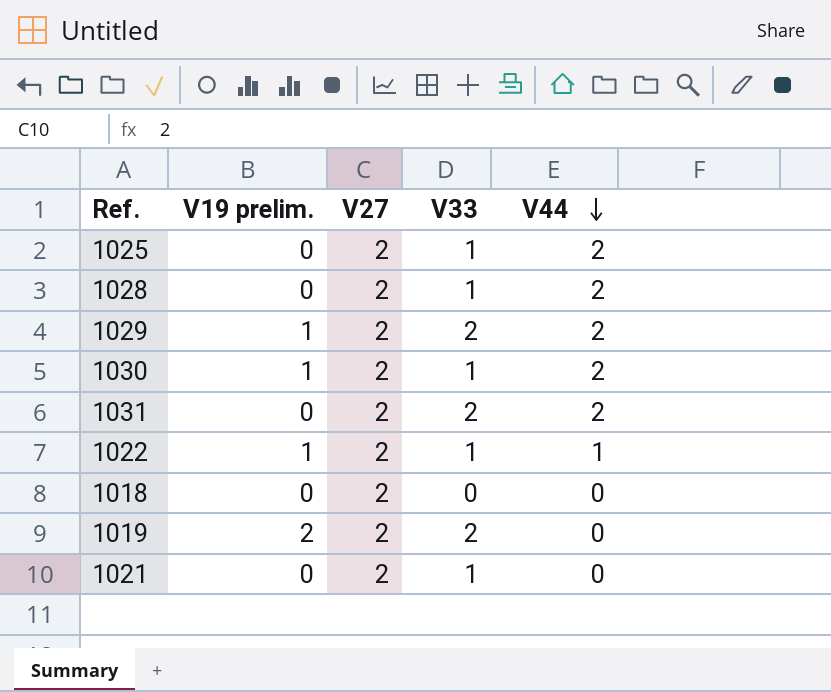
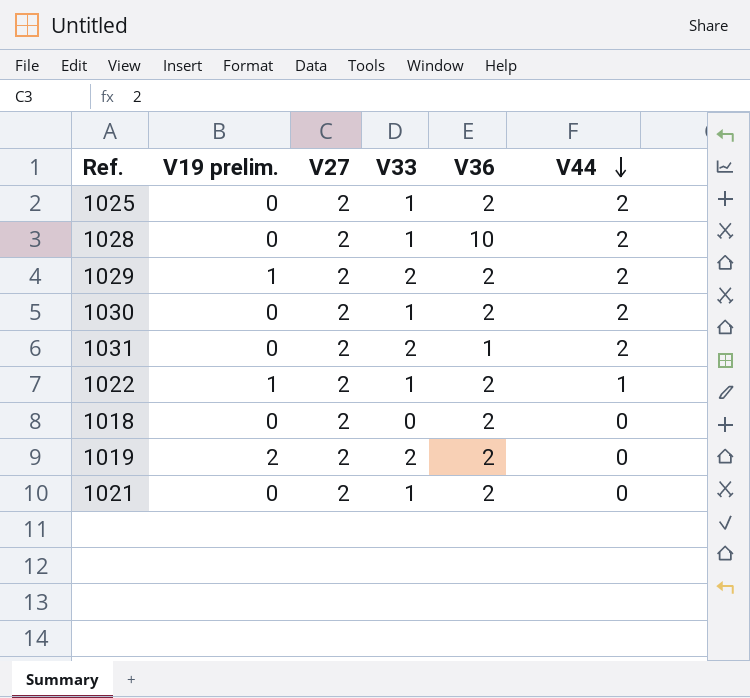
column V36 | position: none -> 5
1030 | V19 prelim.: 1 -> 0

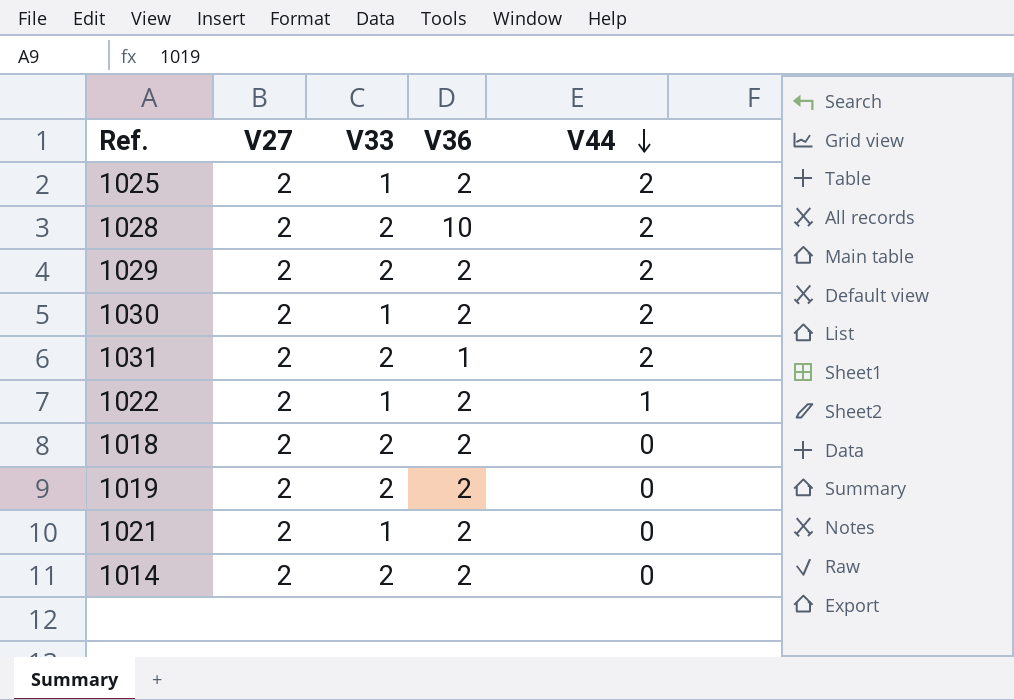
column V19 prelim. | position: 2 -> none
1028 | V33: 1 -> 2
1018 | V33: 0 -> 2
row 1014: none -> 2 | 2 | 2 | 0

